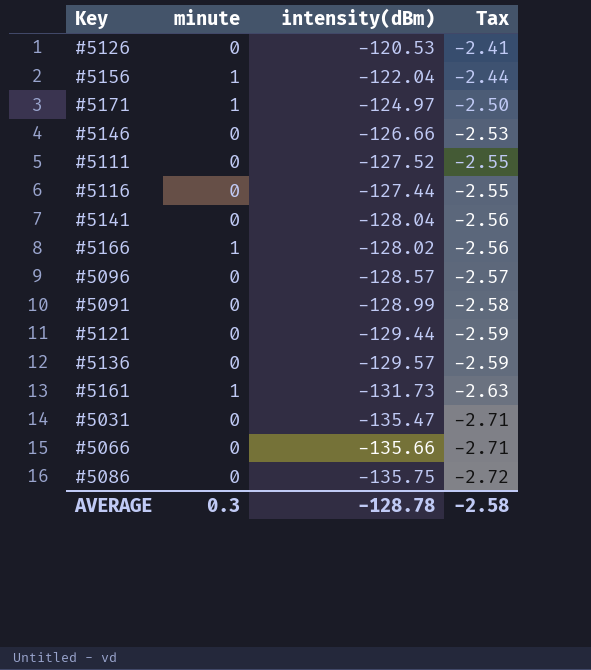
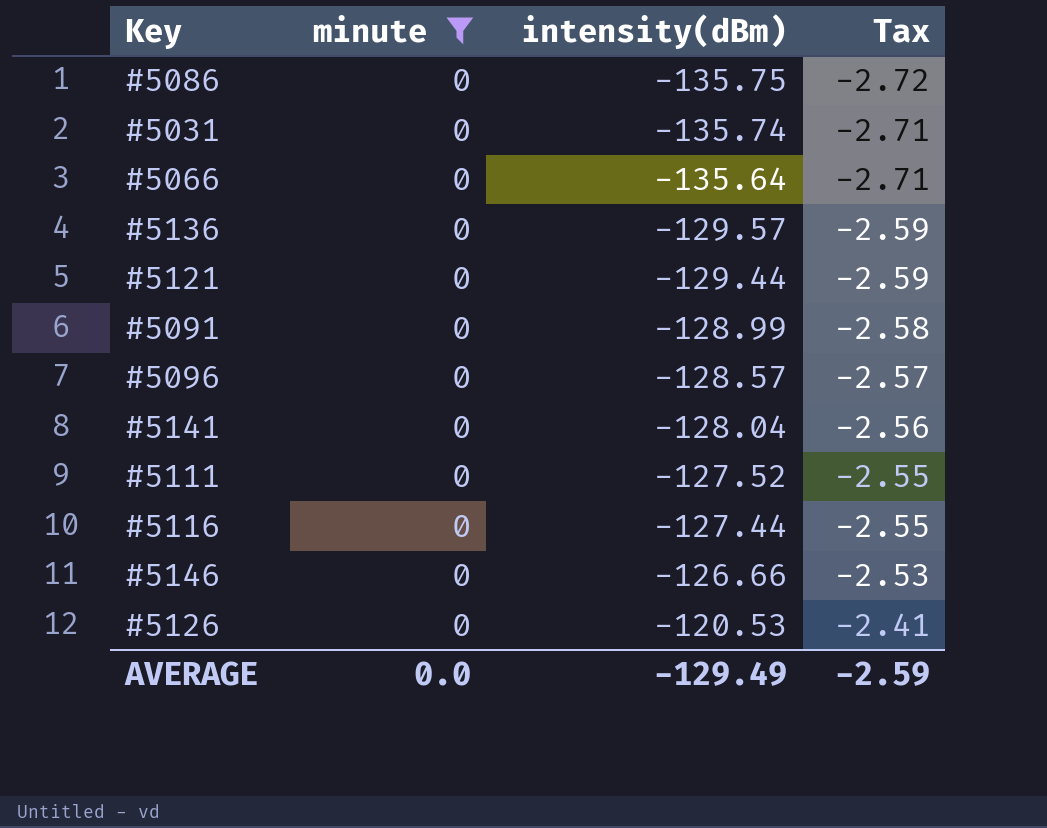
filter: none -> minute = 0
row order: Tax descending -> intensity(dBm) ascending
#5031 | intensity(dBm): -135.47 -> -135.74
#5066 | intensity(dBm): -135.66 -> -135.64
AVERAGE | minute: 0.3 -> 0.0
AVERAGE | intensity(dBm): -128.78 -> -129.49
AVERAGE | Tax: -2.58 -> -2.59

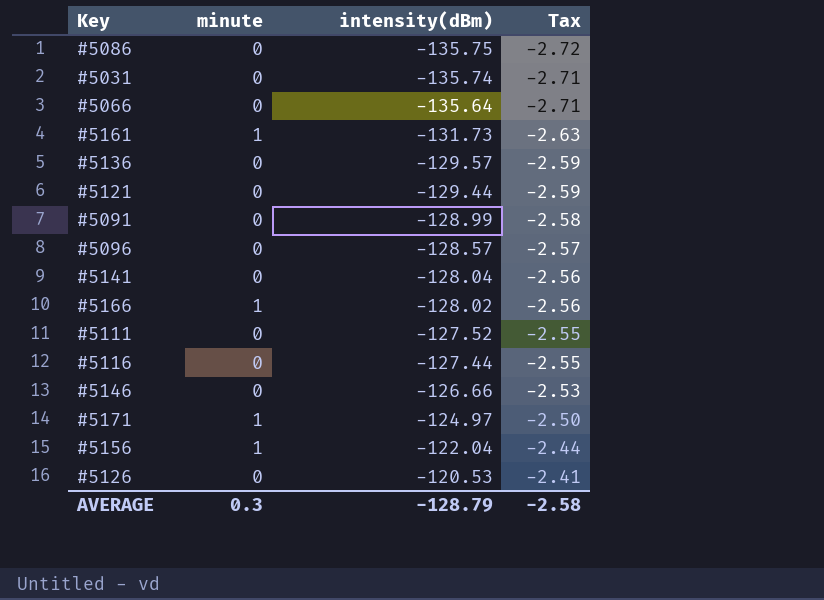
filter: minute = 0 -> none
AVERAGE | minute: 0.0 -> 0.3
AVERAGE | intensity(dBm): -129.49 -> -128.79
AVERAGE | Tax: -2.59 -> -2.58

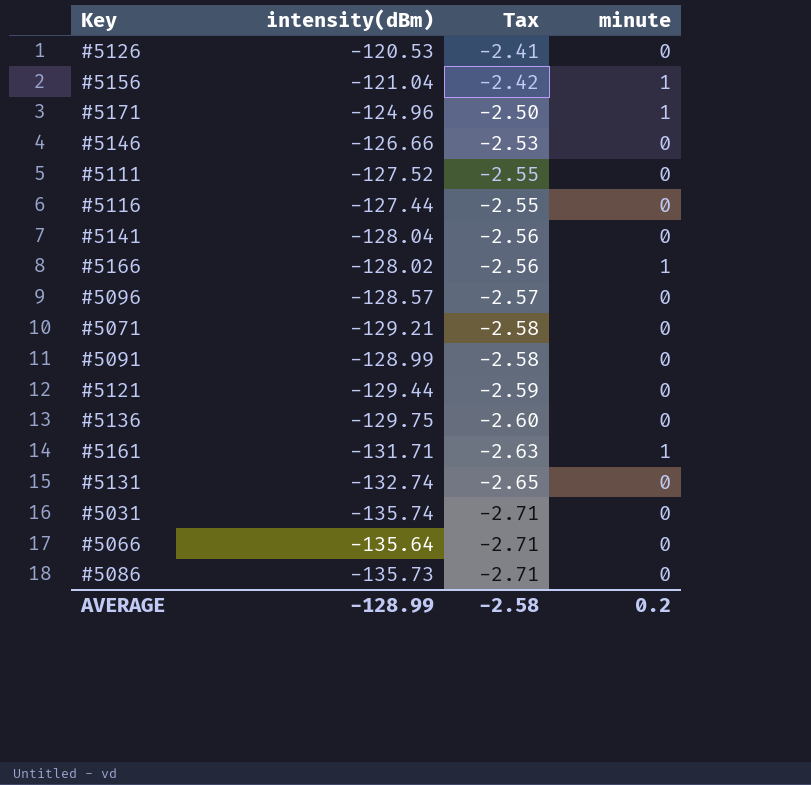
row order: intensity(dBm) ascending -> Tax descending
column minute | position: 2 -> 4
#5156 | intensity(dBm): -122.04 -> -121.04
#5156 | Tax: -2.44 -> -2.42
#5171 | intensity(dBm): -124.97 -> -124.96
row #5071: none -> -129.21 | -2.58 | 0
#5136 | intensity(dBm): -129.57 -> -129.75
#5136 | Tax: -2.59 -> -2.60
#5161 | intensity(dBm): -131.73 -> -131.71
row #5131: none -> -132.74 | -2.65 | 0
#5086 | intensity(dBm): -135.75 -> -135.73
#5086 | Tax: -2.72 -> -2.71
AVERAGE | intensity(dBm): -128.79 -> -128.99
AVERAGE | minute: 0.3 -> 0.2

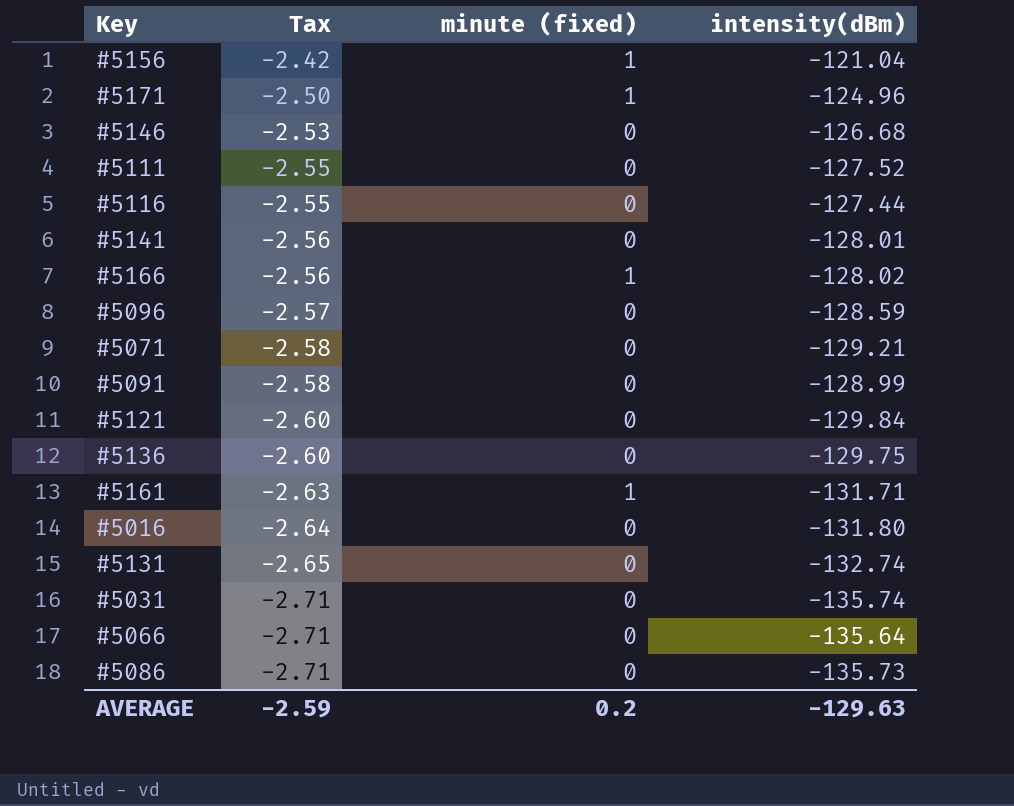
column name: minute -> minute (fixed)
column intensity(dBm) | position: 2 -> 4
row #5126: -120.53 | -2.41 | 0 -> none
#5146 | intensity(dBm): -126.66 -> -126.68
#5141 | intensity(dBm): -128.04 -> -128.01
#5096 | intensity(dBm): -128.57 -> -128.59
#5121 | Tax: -2.59 -> -2.60
#5121 | intensity(dBm): -129.44 -> -129.84
row #5016: none -> -2.64 | 0 | -131.80
AVERAGE | Tax: -2.58 -> -2.59
AVERAGE | intensity(dBm): -128.99 -> -129.63

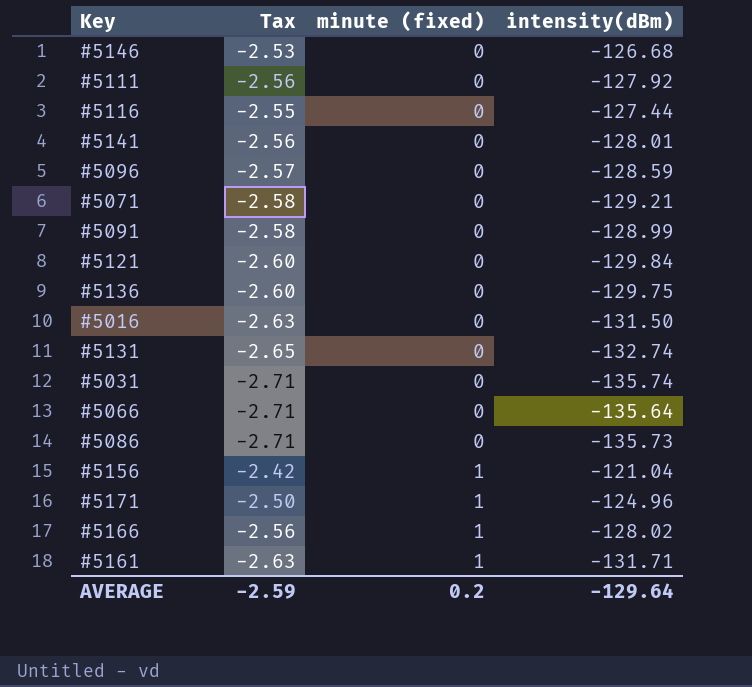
row order: Tax descending -> minute (fixed) ascending
#5111 | Tax: -2.55 -> -2.56
#5111 | intensity(dBm): -127.52 -> -127.92
#5016 | Tax: -2.64 -> -2.63
#5016 | intensity(dBm): -131.80 -> -131.50
AVERAGE | intensity(dBm): -129.63 -> -129.64

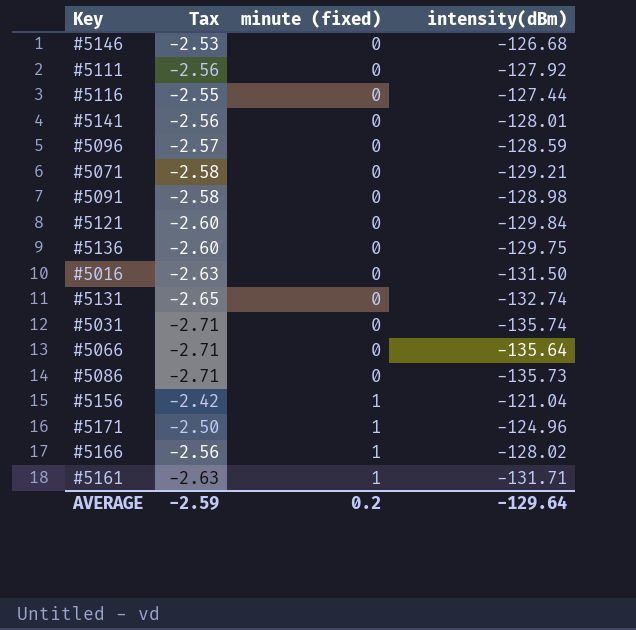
#5091 | intensity(dBm): -128.99 -> -128.98

